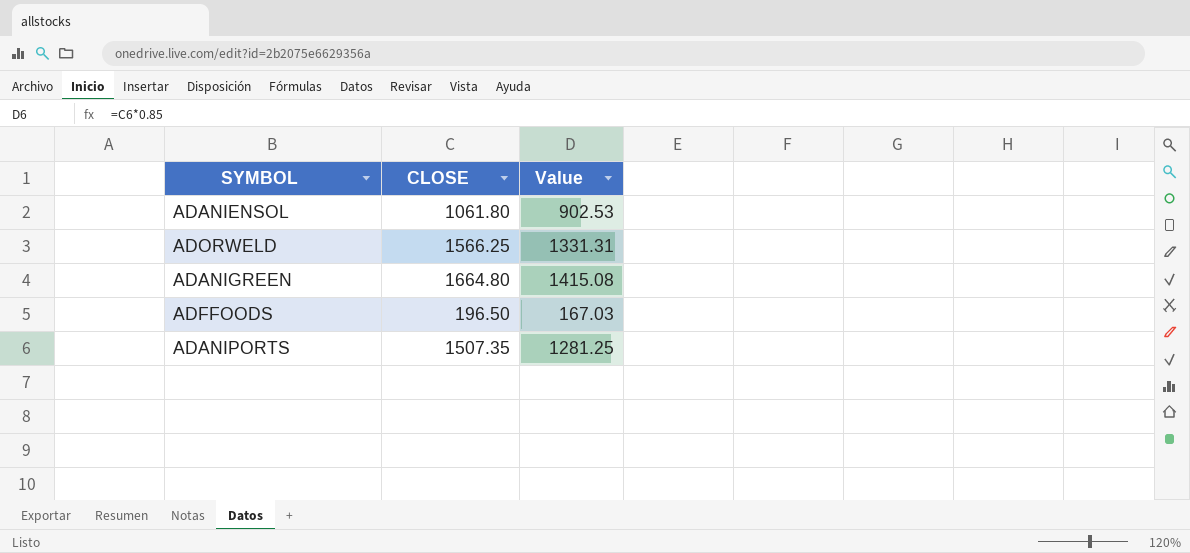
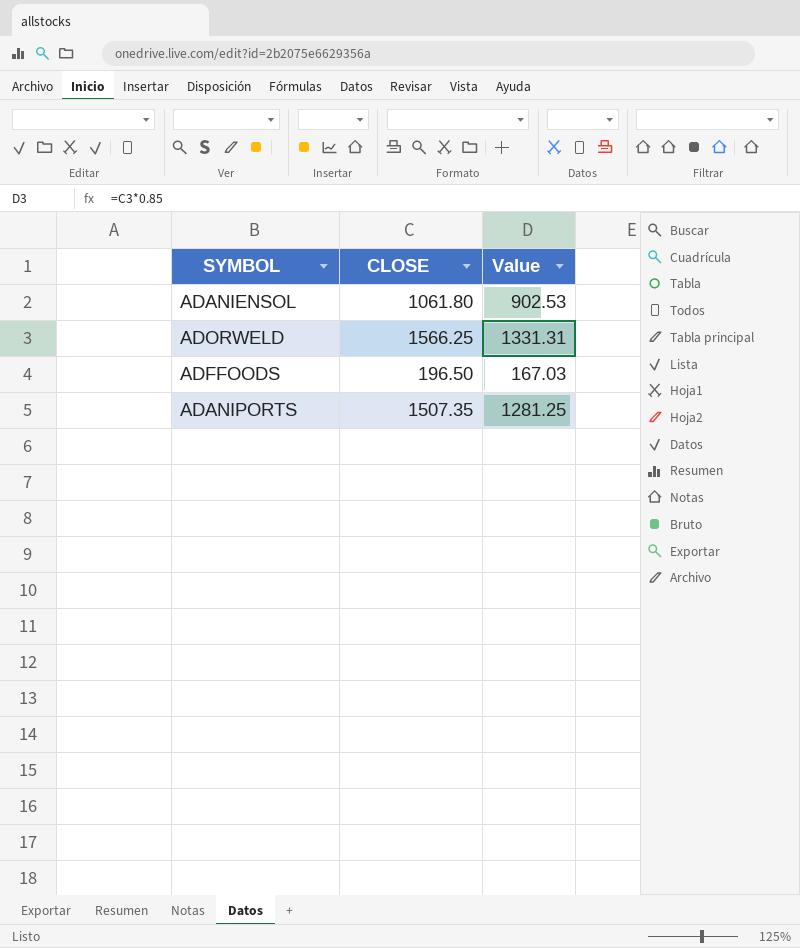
row ADANIGREEN: 1664.80 | 1415.08 -> none

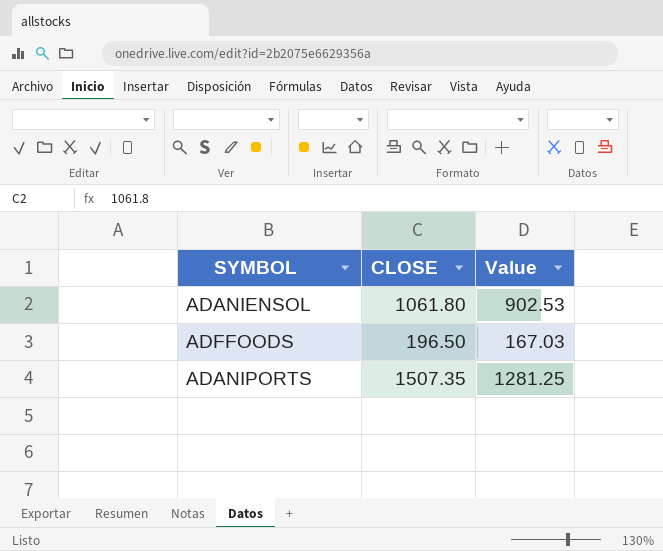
row ADORWELD: 1566.25 | 1331.31 -> none

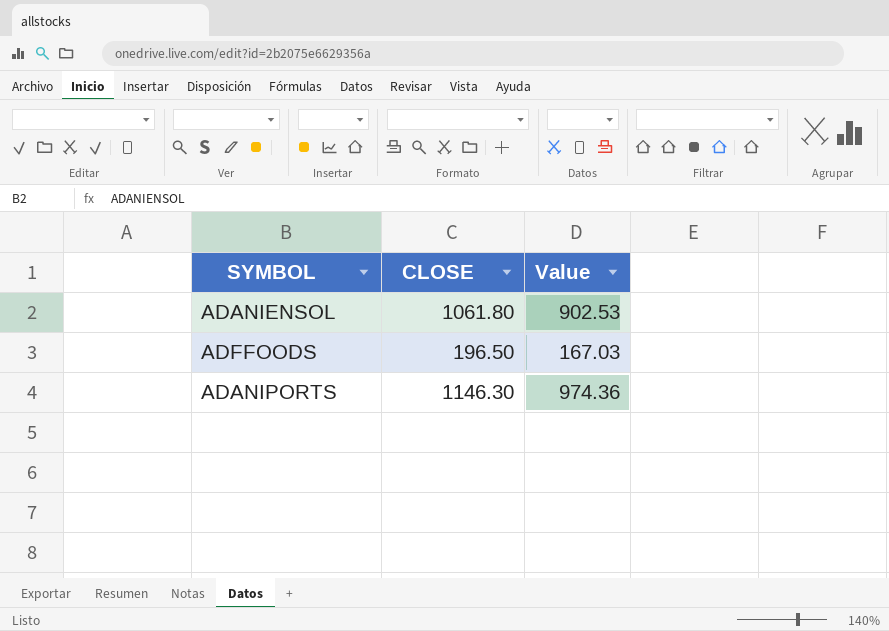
ADANIPORTS | CLOSE: 1507.35 -> 1146.30
ADANIPORTS | Value: 1281.25 -> 974.36

